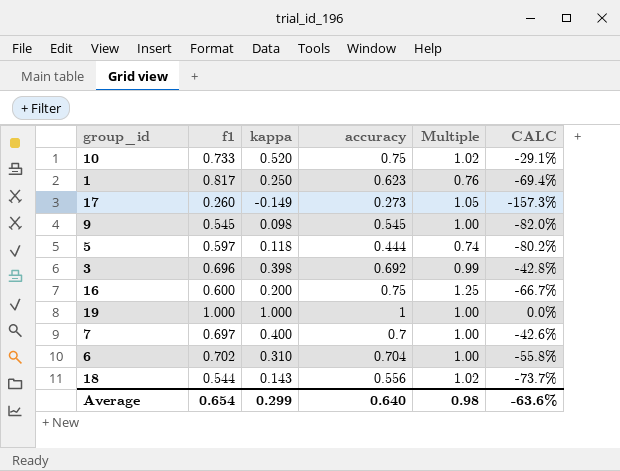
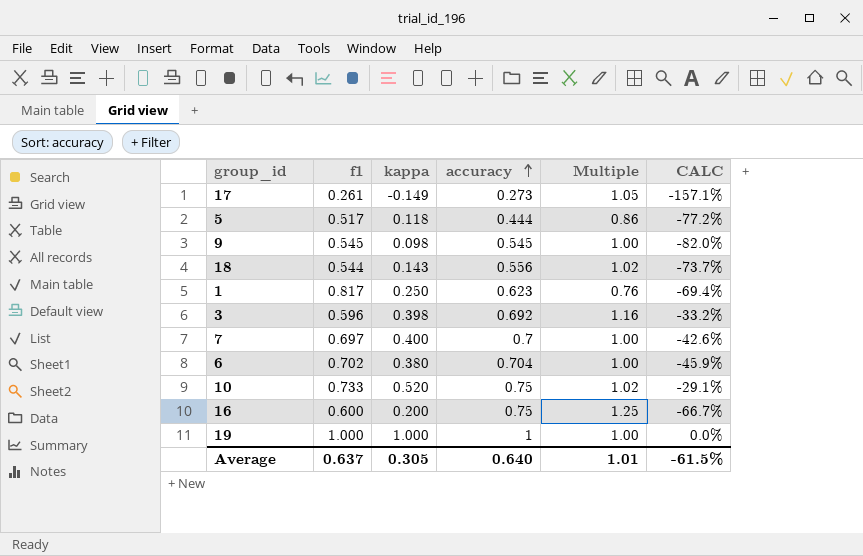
row order: none -> accuracy ascending
17 | f1: 0.260 -> 0.261
17 | CALC: -157.3% -> -157.1%
5 | f1: 0.597 -> 0.517
5 | Multiple: 0.74 -> 0.86
5 | CALC: -80.2% -> -77.2%
3 | f1: 0.696 -> 0.596
3 | Multiple: 0.99 -> 1.16
3 | CALC: -42.8% -> -33.2%
6 | kappa: 0.310 -> 0.380
6 | CALC: -55.8% -> -45.9%
Average | f1: 0.654 -> 0.637
Average | kappa: 0.299 -> 0.305
Average | Multiple: 0.98 -> 1.01
Average | CALC: -63.6% -> -61.5%

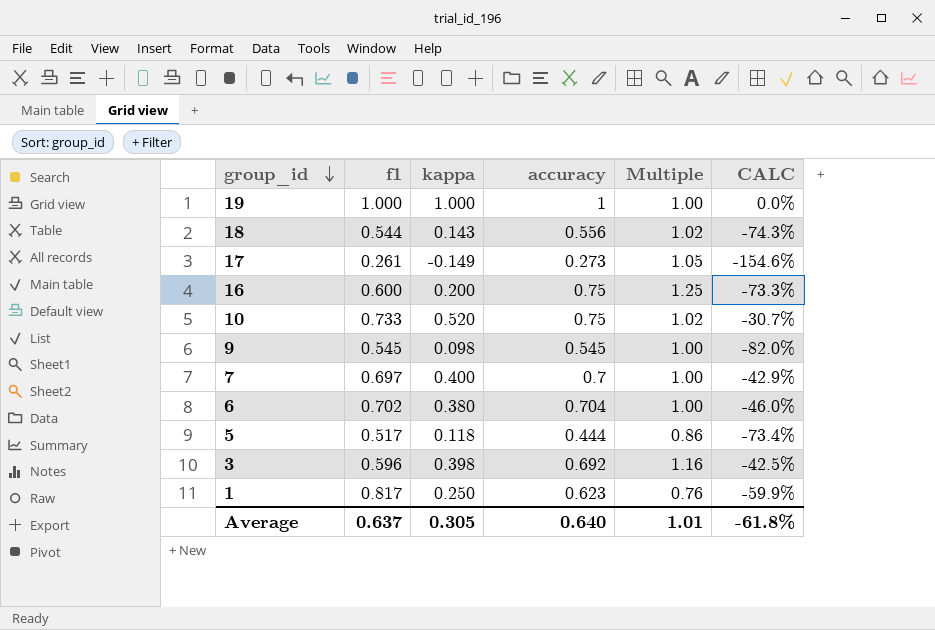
row order: accuracy ascending -> group_id descending
column CALC | formula: ([kappa] - [f1]) / [f1] -> ([kappa] - [accuracy]) / [accuracy]
Average | CALC: -61.5% -> -61.8%

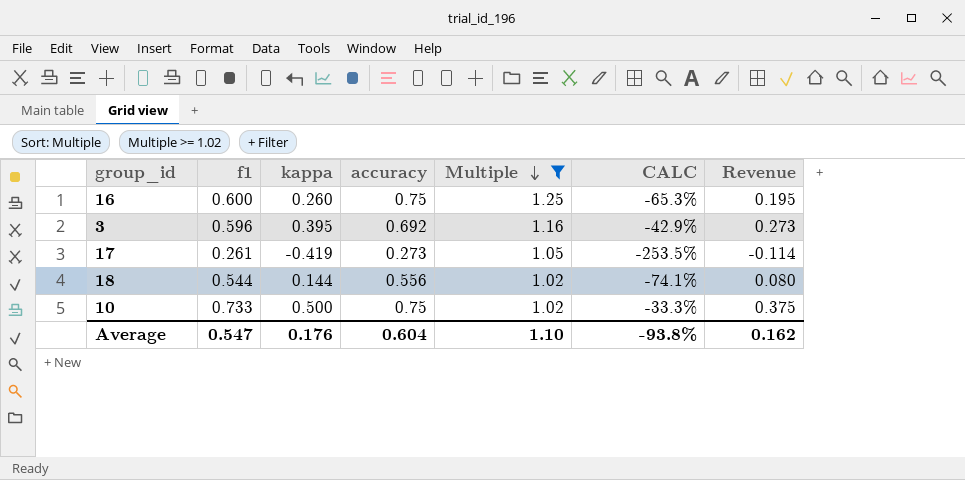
filter: none -> Multiple >= 1.02
row order: group_id descending -> Multiple descending
column Revenue | formula: none -> [kappa] * [accuracy]
16 | kappa: 0.200 -> 0.260
16 | CALC: -73.3% -> -65.3%
3 | kappa: 0.398 -> 0.395
3 | CALC: -42.5% -> -42.9%
17 | kappa: -0.149 -> -0.419
17 | CALC: -154.6% -> -253.5%
18 | kappa: 0.143 -> 0.144
18 | CALC: -74.3% -> -74.1%
10 | kappa: 0.520 -> 0.500
10 | CALC: -30.7% -> -33.3%
Average | f1: 0.637 -> 0.547
Average | kappa: 0.305 -> 0.176
Average | accuracy: 0.640 -> 0.604
Average | Multiple: 1.01 -> 1.10
Average | CALC: -61.8% -> -93.8%

